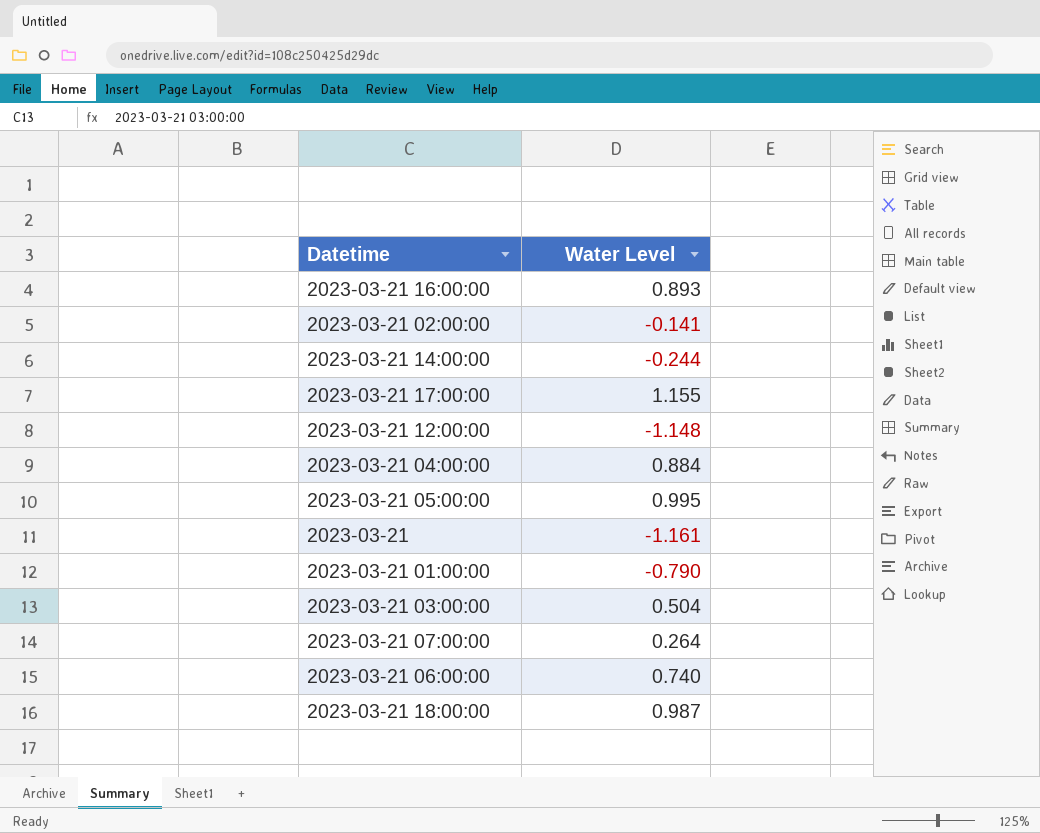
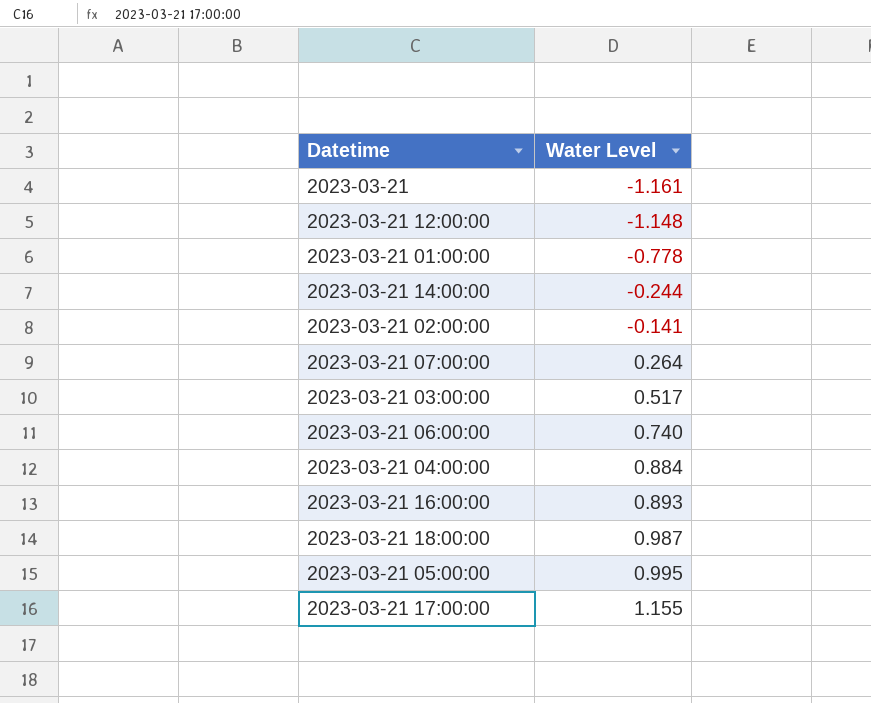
row order: none -> Water Level ascending
2023-03-21 01:00:00 | Water Level: -0.790 -> -0.778
2023-03-21 03:00:00 | Water Level: 0.504 -> 0.517

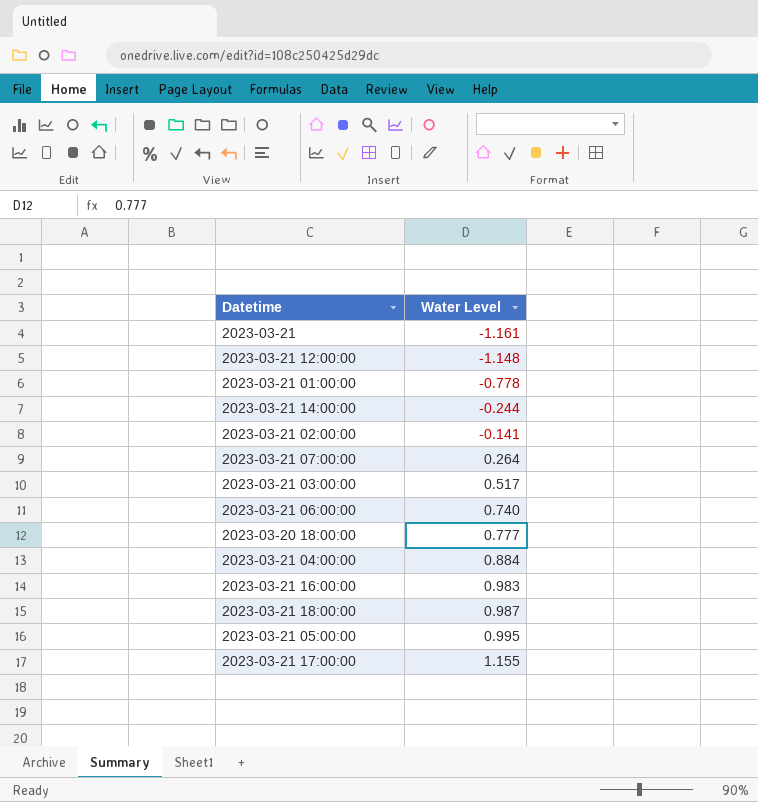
row 2023-03-20 18:00:00: none -> 0.777
2023-03-21 16:00:00 | Water Level: 0.893 -> 0.983

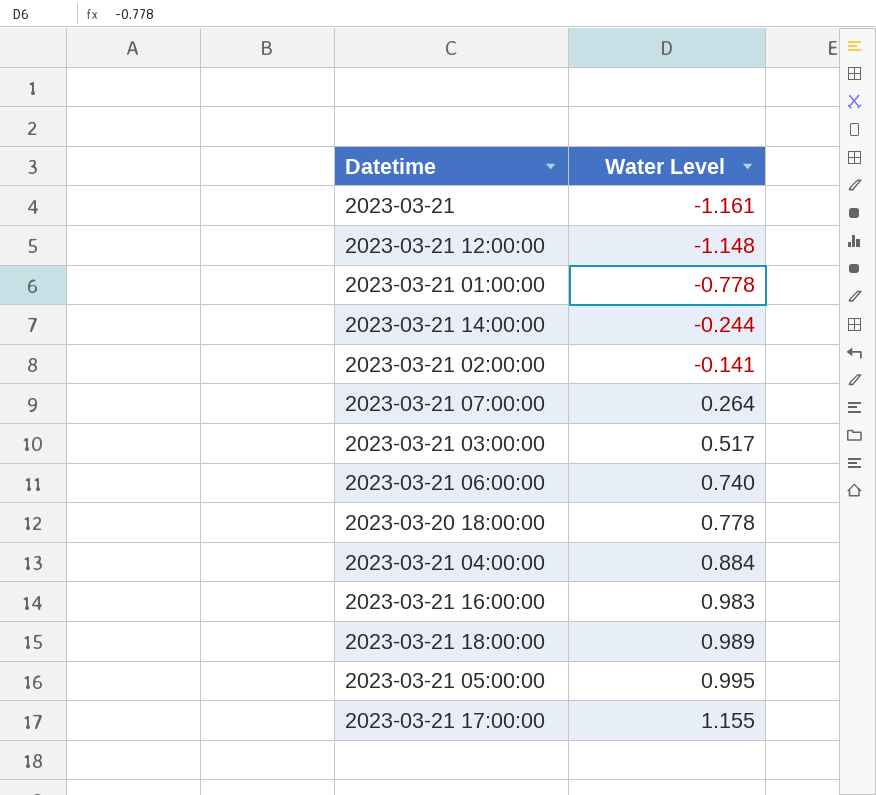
2023-03-20 18:00:00 | Water Level: 0.777 -> 0.778
2023-03-21 18:00:00 | Water Level: 0.987 -> 0.989

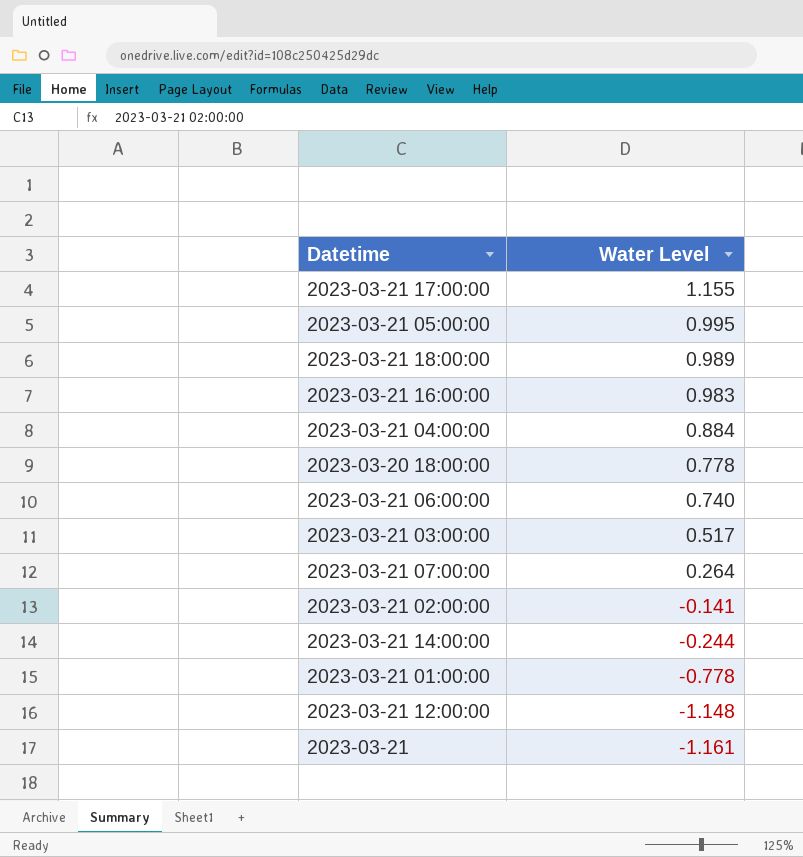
row order: Water Level ascending -> Water Level descending

